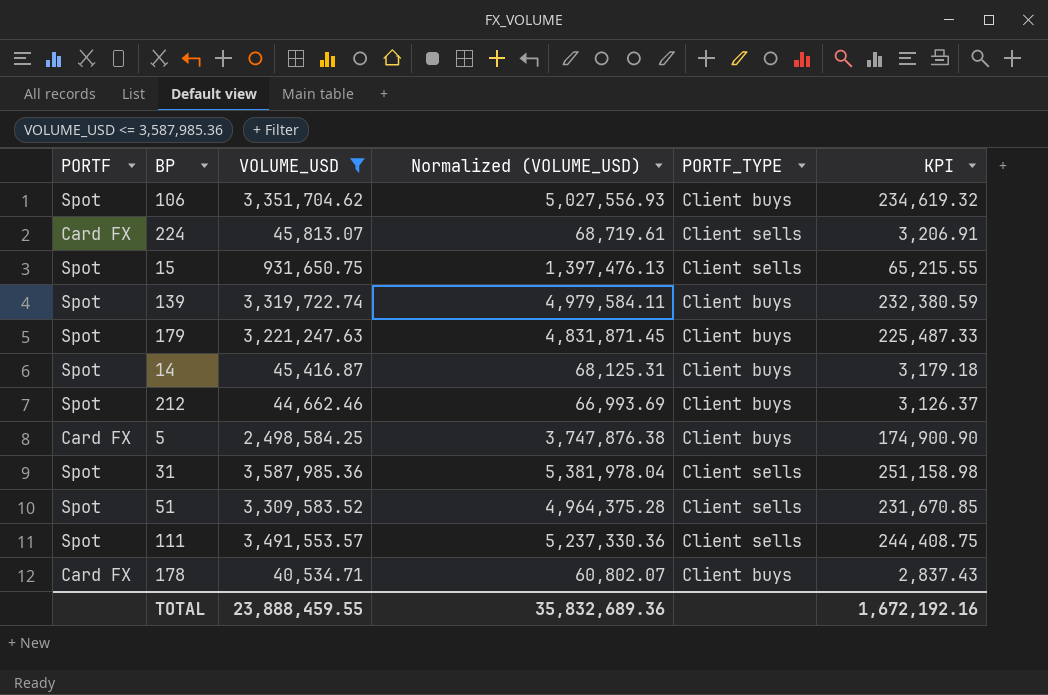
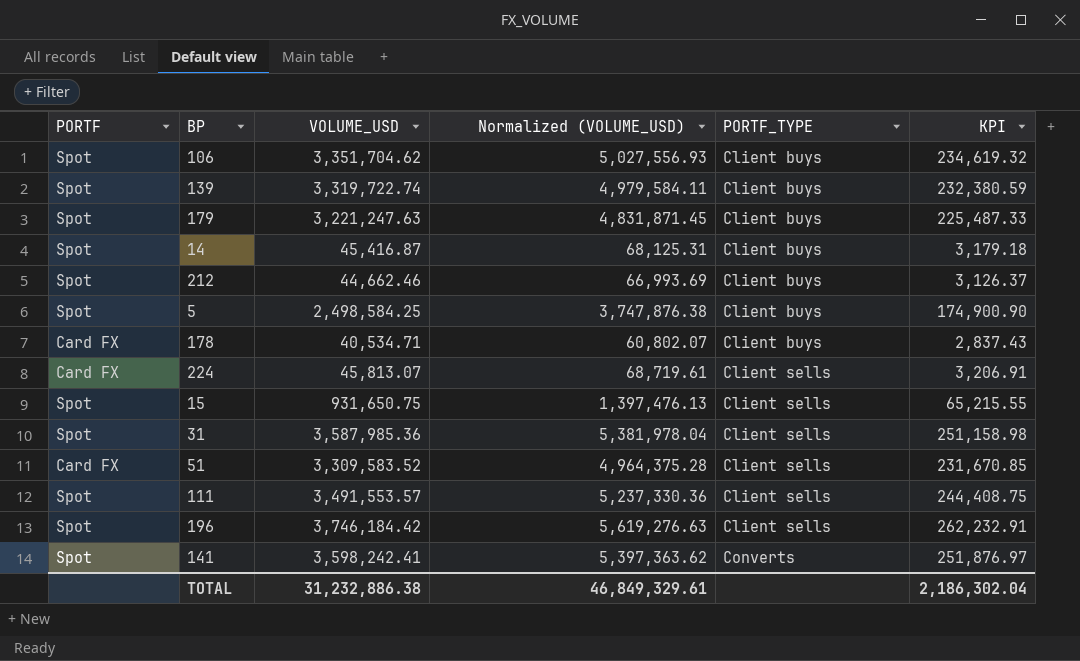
filter: VOLUME_USD <= 3,587,985.36 -> none
row order: none -> PORTF_TYPE ascending
5 | PORTF: Card FX -> Spot
51 | PORTF: Spot -> Card FX
TOTAL | VOLUME_USD: 23,888,459.55 -> 31,232,886.38
TOTAL | Normalized (VOLUME_USD): 35,832,689.36 -> 46,849,329.61
TOTAL | KPI: 1,672,192.16 -> 2,186,302.04

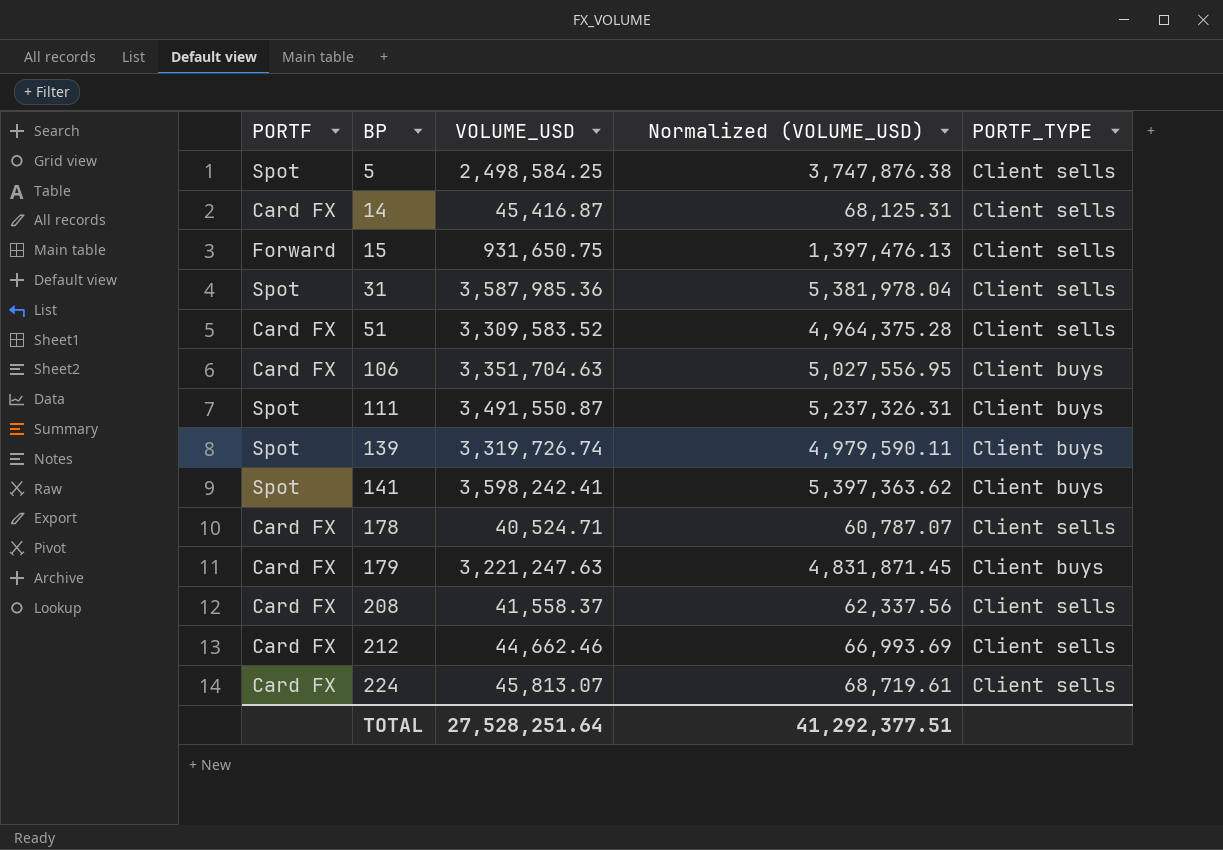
row order: PORTF_TYPE ascending -> BP ascending
column KPI | formula: [VOLUME_USD] * 0.07 -> none
row 196: Spot | 3,746,184.42 | 5,619,276.63 | Client sells | 262,232.91 -> none
5 | PORTF_TYPE: Client buys -> Client sells
14 | PORTF: Spot -> Card FX
14 | PORTF_TYPE: Client buys -> Client sells
15 | PORTF: Spot -> Forward
106 | PORTF: Spot -> Card FX
106 | VOLUME_USD: 3,351,704.62 -> 3,351,704.63
106 | Normalized (VOLUME_USD): 5,027,556.93 -> 5,027,556.95
111 | VOLUME_USD: 3,491,553.57 -> 3,491,550.87
111 | Normalized (VOLUME_USD): 5,237,330.36 -> 5,237,326.31
111 | PORTF_TYPE: Client sells -> Client buys
139 | VOLUME_USD: 3,319,722.74 -> 3,319,726.74
139 | Normalized (VOLUME_USD): 4,979,584.11 -> 4,979,590.11
141 | PORTF_TYPE: Converts -> Client buys
178 | VOLUME_USD: 40,534.71 -> 40,524.71
178 | Normalized (VOLUME_USD): 60,802.07 -> 60,787.07
178 | PORTF_TYPE: Client buys -> Client sells
179 | PORTF: Spot -> Card FX
row 208: none -> Card FX | 41,558.37 | 62,337.56 | Client sells
212 | PORTF: Spot -> Card FX
212 | PORTF_TYPE: Client buys -> Client sells
TOTAL | VOLUME_USD: 31,232,886.38 -> 27,528,251.64
TOTAL | Normalized (VOLUME_USD): 46,849,329.61 -> 41,292,377.51

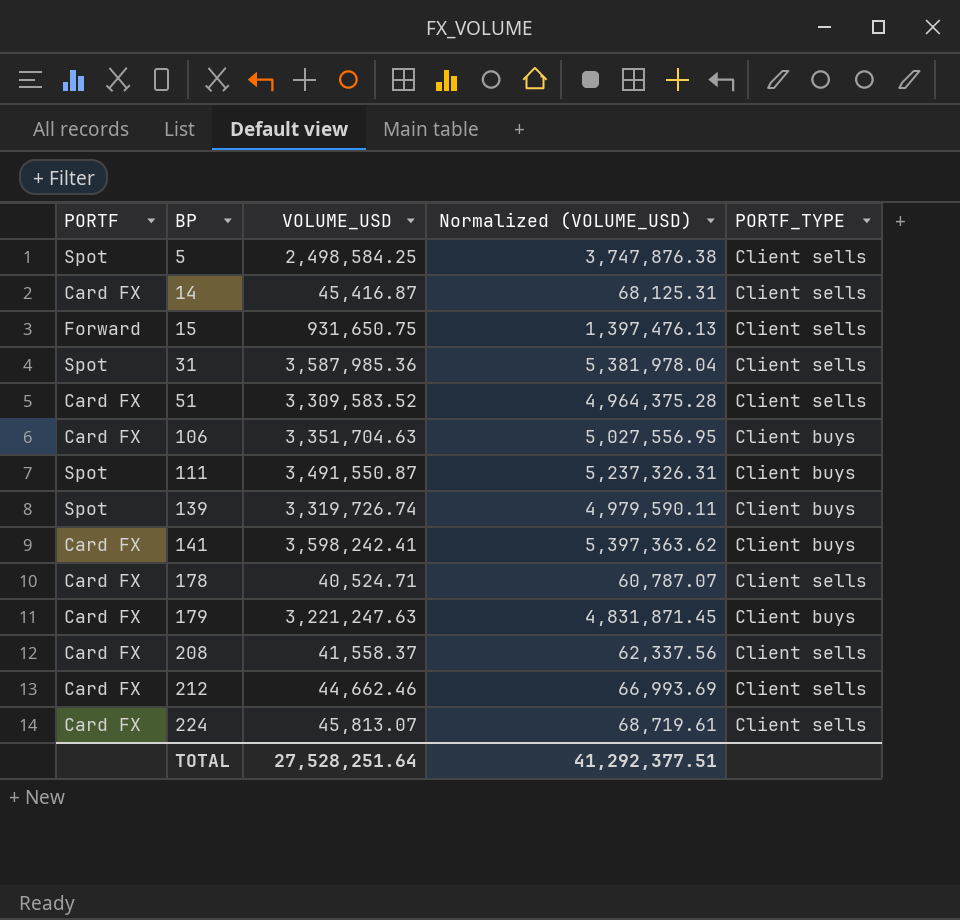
141 | PORTF: Spot -> Card FX

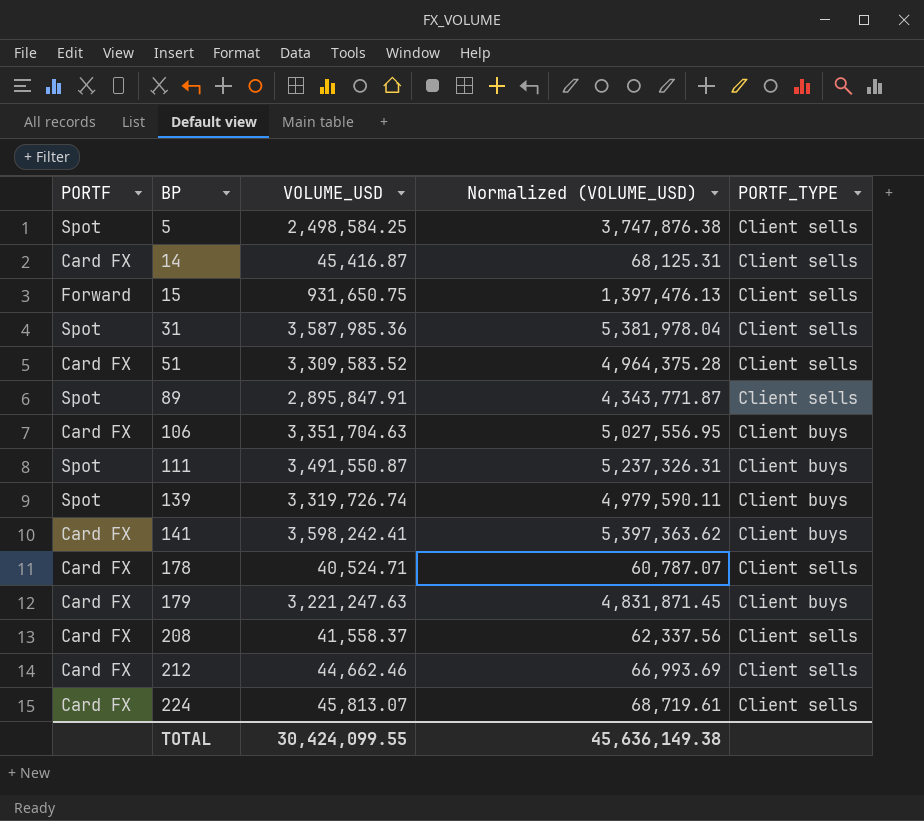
row 89: none -> Spot | 2,895,847.91 | 4,343,771.87 | Client sells
TOTAL | VOLUME_USD: 27,528,251.64 -> 30,424,099.55
TOTAL | Normalized (VOLUME_USD): 41,292,377.51 -> 45,636,149.38

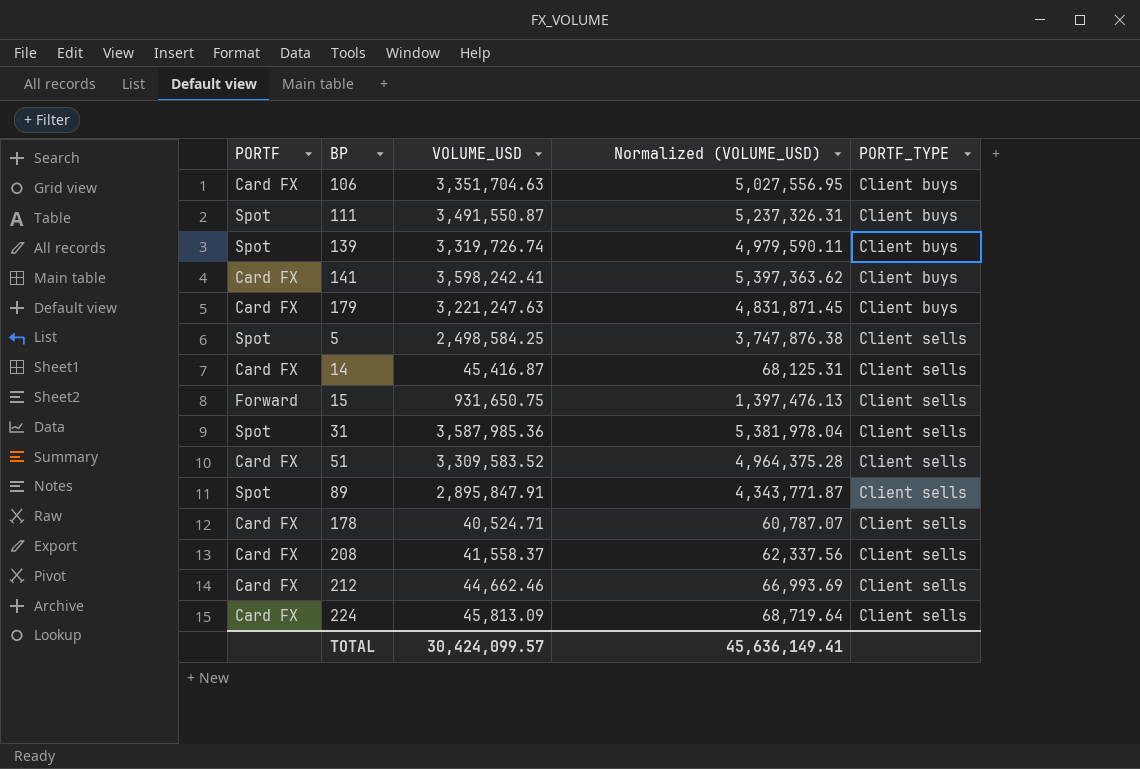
row order: BP ascending -> PORTF_TYPE ascending
224 | VOLUME_USD: 45,813.07 -> 45,813.09
224 | Normalized (VOLUME_USD): 68,719.61 -> 68,719.64
TOTAL | VOLUME_USD: 30,424,099.55 -> 30,424,099.57
TOTAL | Normalized (VOLUME_USD): 45,636,149.38 -> 45,636,149.41

